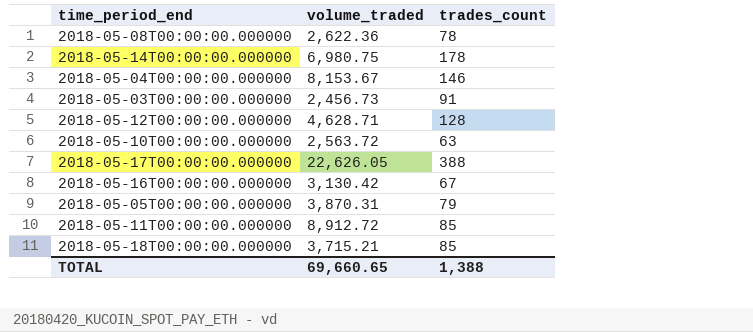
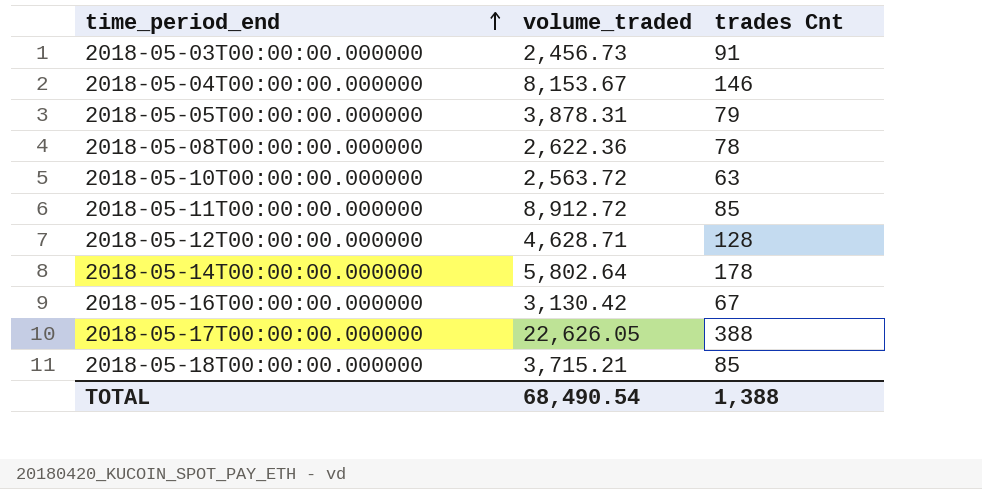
row order: none -> time_period_end ascending
column name: trades_count -> trades Cnt
2018-05-05T00:00:00.000000 | volume_traded: 3,870.31 -> 3,878.31
2018-05-14T00:00:00.000000 | volume_traded: 6,980.75 -> 5,802.64
TOTAL | volume_traded: 69,660.65 -> 68,490.54

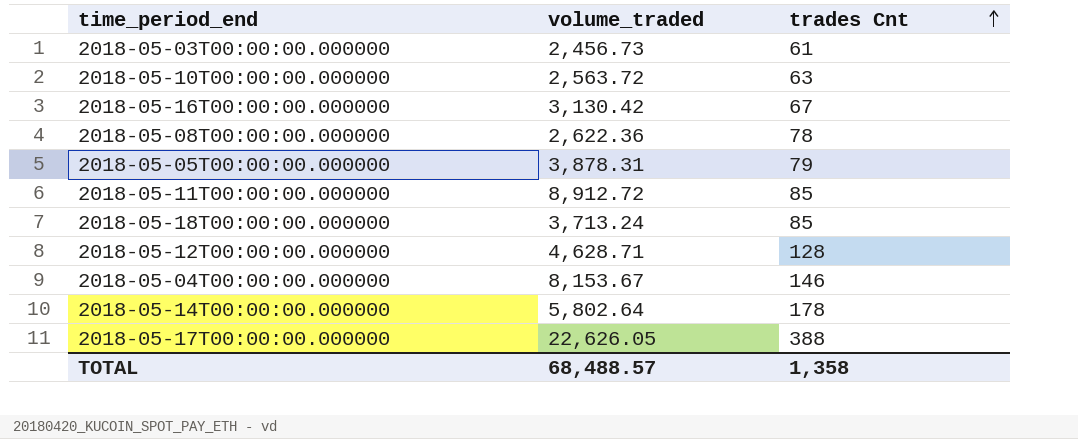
row order: time_period_end ascending -> trades Cnt ascending
2018-05-03T00:00:00.000000 | trades Cnt: 91 -> 61
2018-05-18T00:00:00.000000 | volume_traded: 3,715.21 -> 3,713.24
TOTAL | volume_traded: 68,490.54 -> 68,488.57
TOTAL | trades Cnt: 1,388 -> 1,358

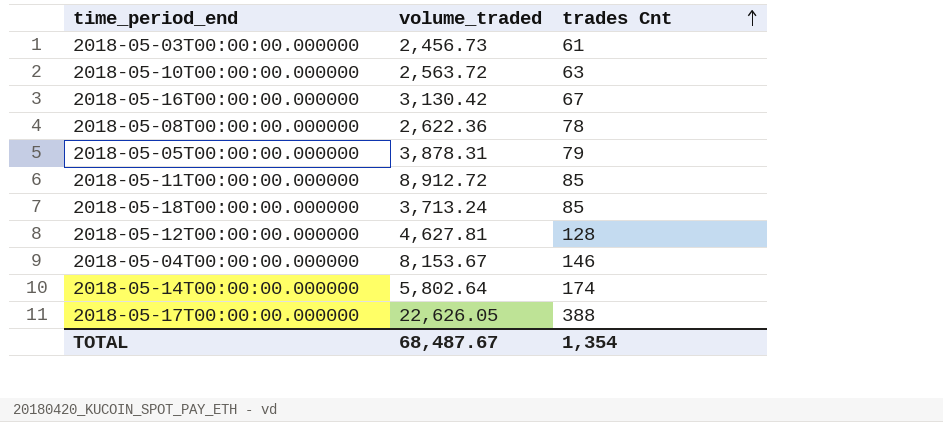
2018-05-12T00:00:00.000000 | volume_traded: 4,628.71 -> 4,627.81
2018-05-14T00:00:00.000000 | trades Cnt: 178 -> 174
TOTAL | volume_traded: 68,488.57 -> 68,487.67
TOTAL | trades Cnt: 1,358 -> 1,354

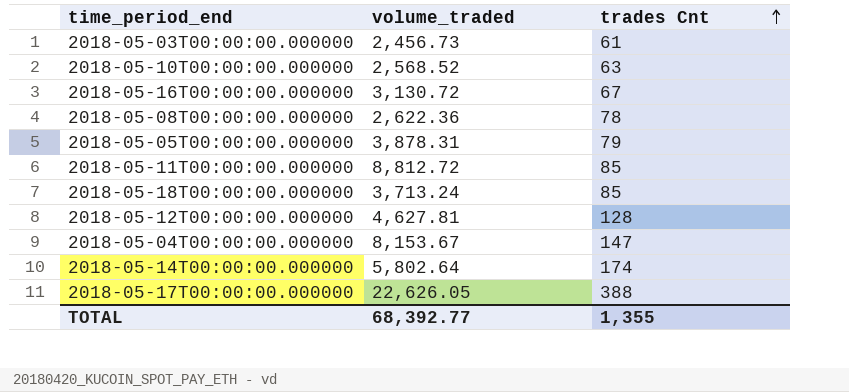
2018-05-10T00:00:00.000000 | volume_traded: 2,563.72 -> 2,568.52
2018-05-16T00:00:00.000000 | volume_traded: 3,130.42 -> 3,130.72
2018-05-11T00:00:00.000000 | volume_traded: 8,912.72 -> 8,812.72
2018-05-04T00:00:00.000000 | trades Cnt: 146 -> 147
TOTAL | volume_traded: 68,487.67 -> 68,392.77
TOTAL | trades Cnt: 1,354 -> 1,355

